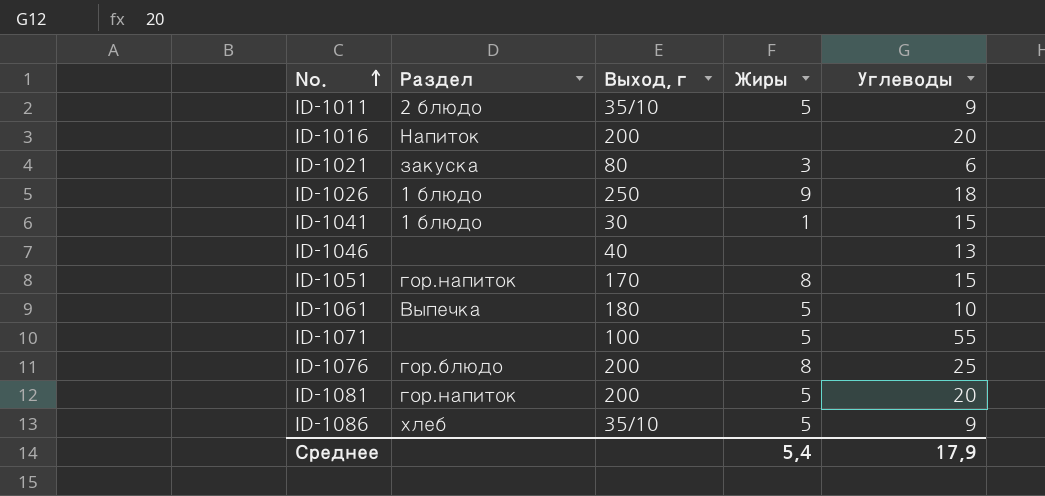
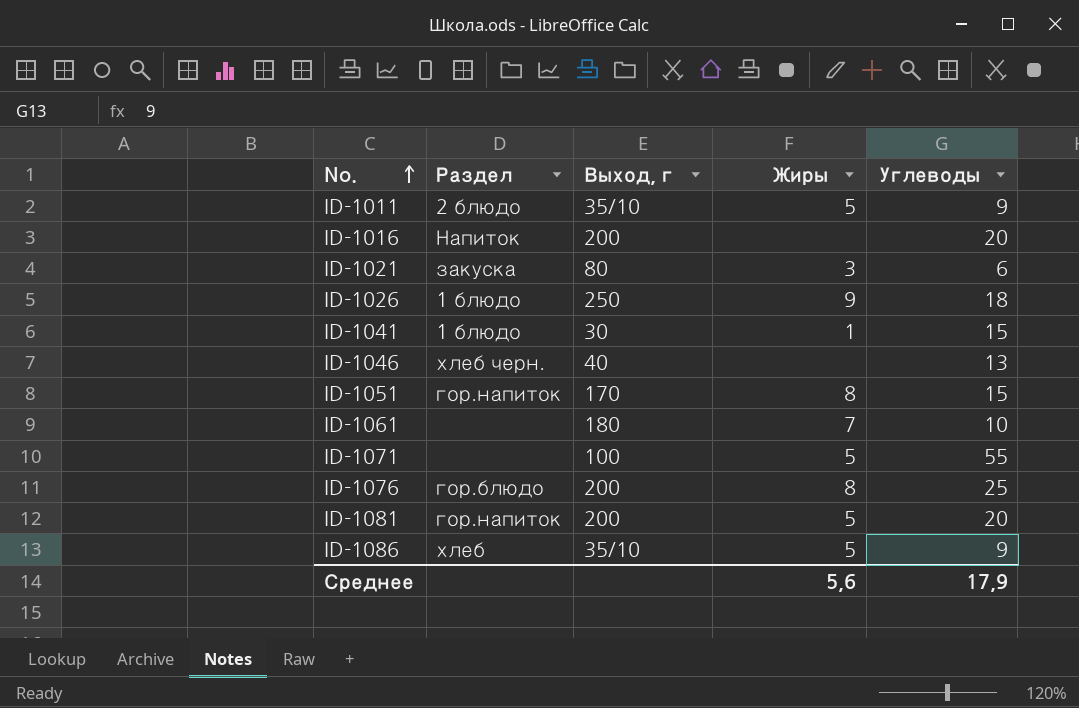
ID-1046 | Раздел: none -> хлеб черн.
ID-1061 | Раздел: Выпечка -> none
ID-1061 | Жиры: 5 -> 7
Среднее | Жиры: 5,4 -> 5,6

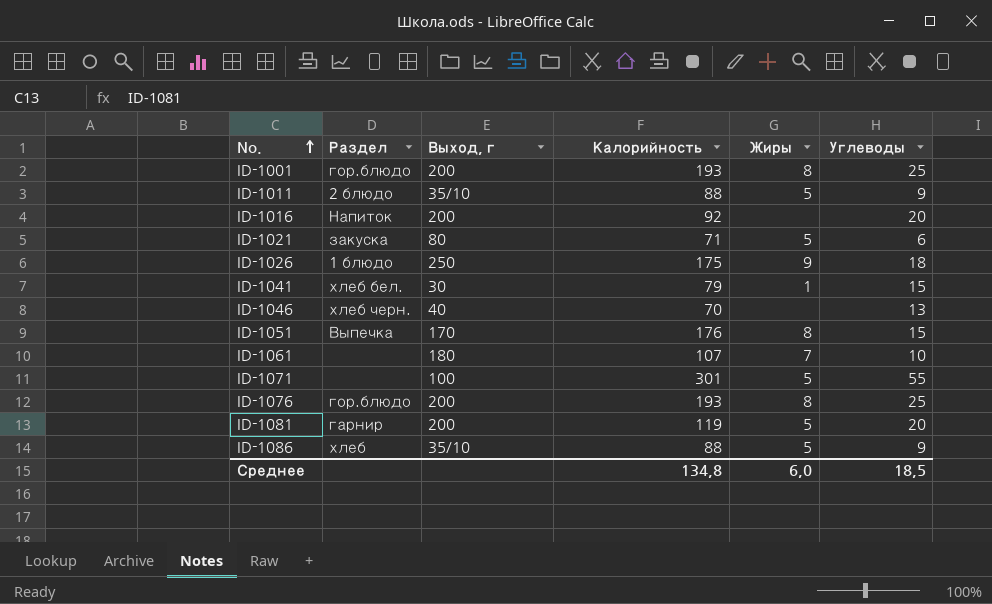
column Калорийность | position: none -> 4
row ID-1001: none -> гор.блюдо | 200 | 193 | 8 | 25
ID-1021 | Жиры: 3 -> 5
ID-1041 | Раздел: 1 блюдо -> хлеб бел.
ID-1051 | Раздел: гор.напиток -> Выпечка
ID-1081 | Раздел: гор.напиток -> гарнир
Среднее | Жиры: 5,6 -> 6,0
Среднее | Углеводы: 17,9 -> 18,5

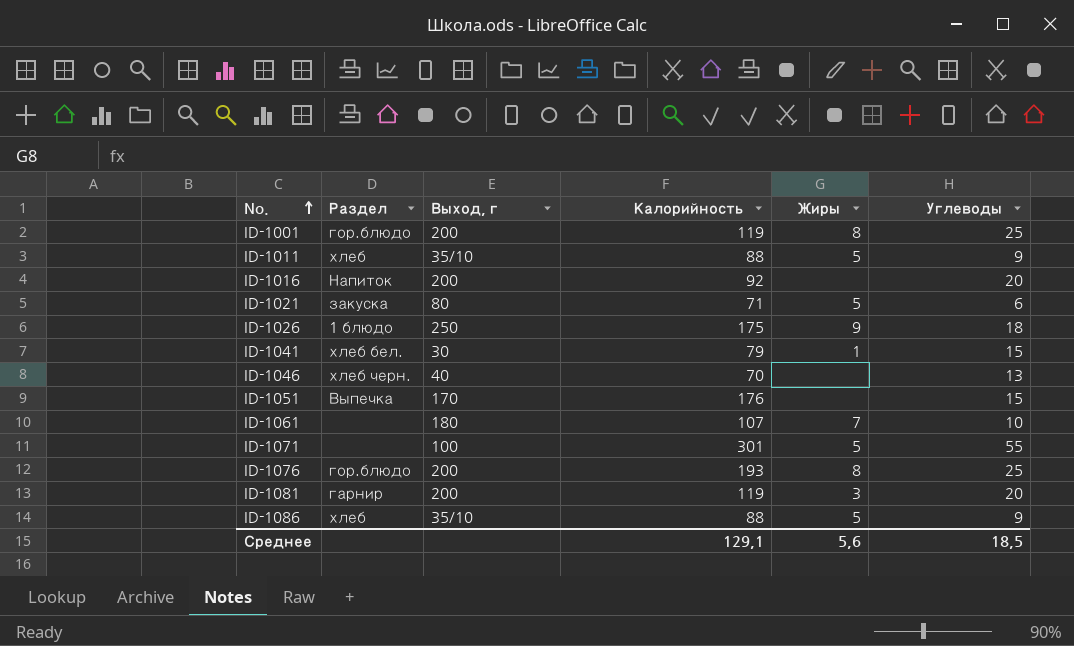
ID-1001 | Калорийность: 193 -> 119
ID-1011 | Раздел: 2 блюдо -> хлеб
ID-1051 | Жиры: 8 -> none
ID-1081 | Жиры: 5 -> 3
Среднее | Калорийность: 134,8 -> 129,1
Среднее | Жиры: 6,0 -> 5,6

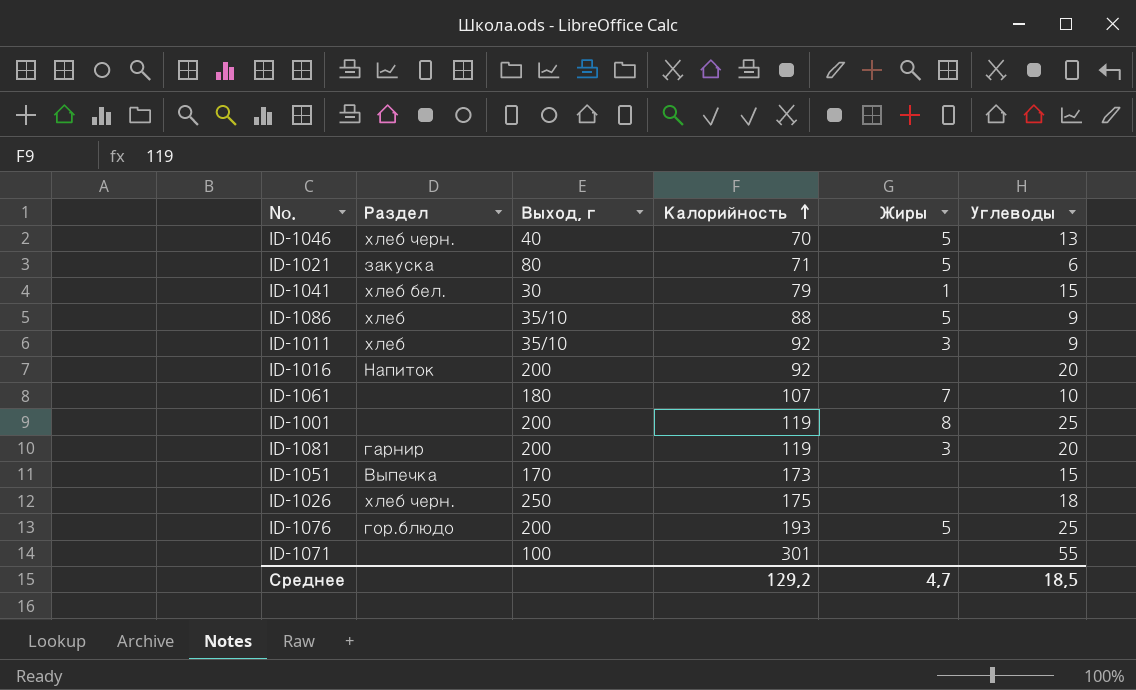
row order: No. ascending -> Калорийность ascending
ID-1046 | Жиры: none -> 5
ID-1011 | Калорийность: 88 -> 92
ID-1011 | Жиры: 5 -> 3
ID-1001 | Раздел: гор.блюдо -> none
ID-1051 | Калорийность: 176 -> 173
ID-1026 | Раздел: 1 блюдо -> хлеб черн.
ID-1026 | Жиры: 9 -> none
ID-1076 | Жиры: 8 -> 5
ID-1071 | Жиры: 5 -> none
Среднее | Калорийность: 129,1 -> 129,2
Среднее | Жиры: 5,6 -> 4,7

